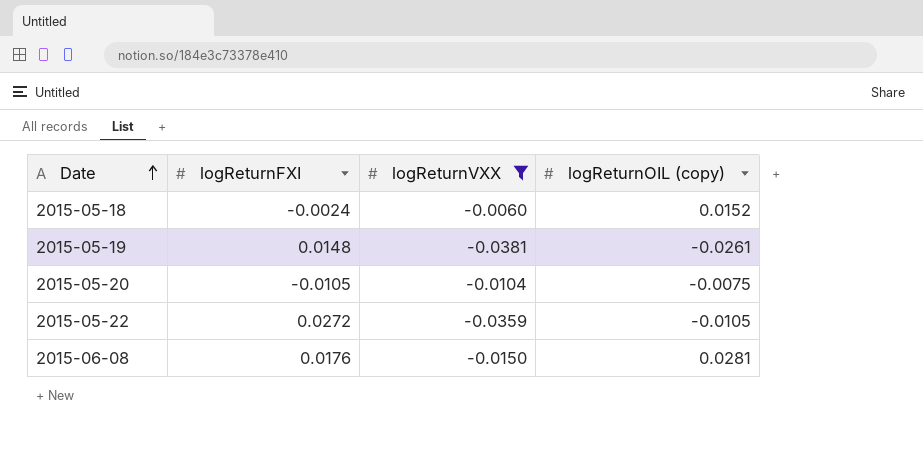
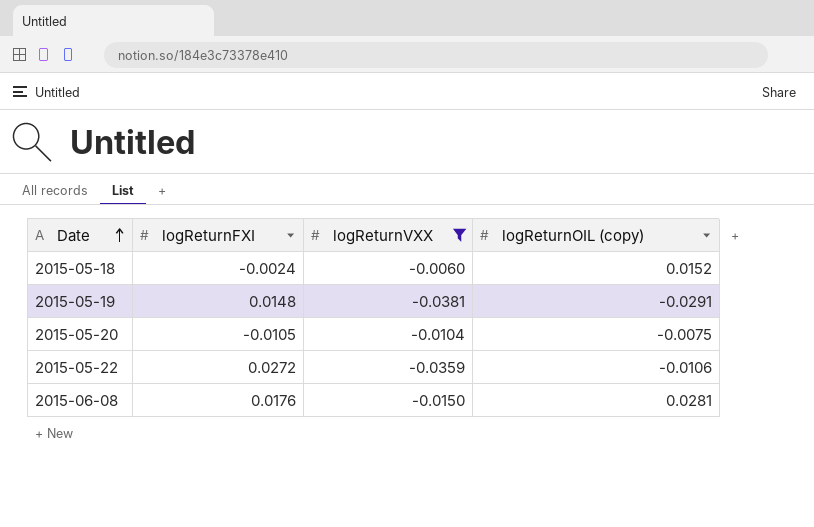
2015-05-19 | logReturnOIL (copy): -0.0261 -> -0.0291
2015-05-22 | logReturnOIL (copy): -0.0105 -> -0.0106

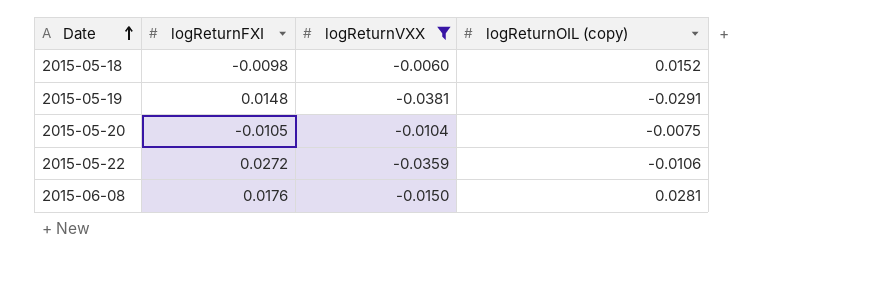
2015-05-18 | logReturnFXI: -0.0024 -> -0.0098

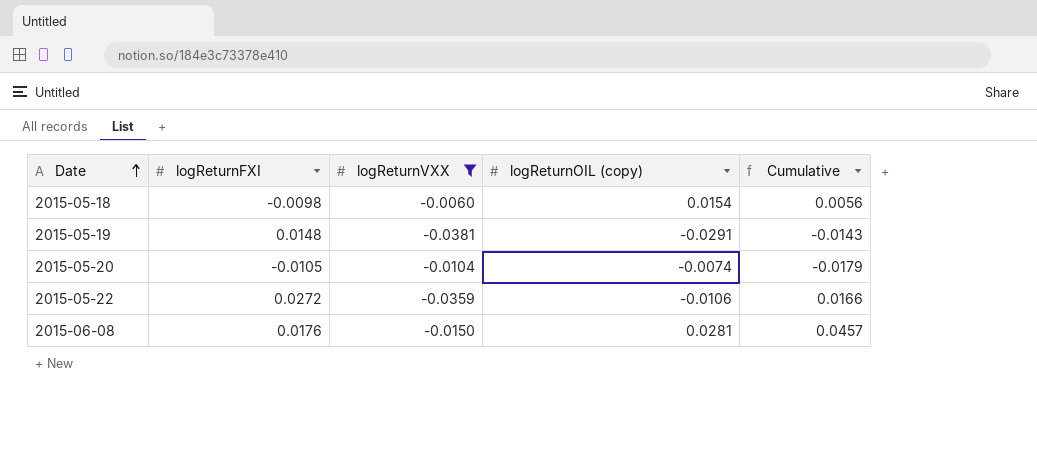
column Cumulative | formula: none -> [logReturnFXI] + [logReturnOIL (copy)]
2015-05-18 | logReturnOIL (copy): 0.0152 -> 0.0154
2015-05-20 | logReturnOIL (copy): -0.0075 -> -0.0074

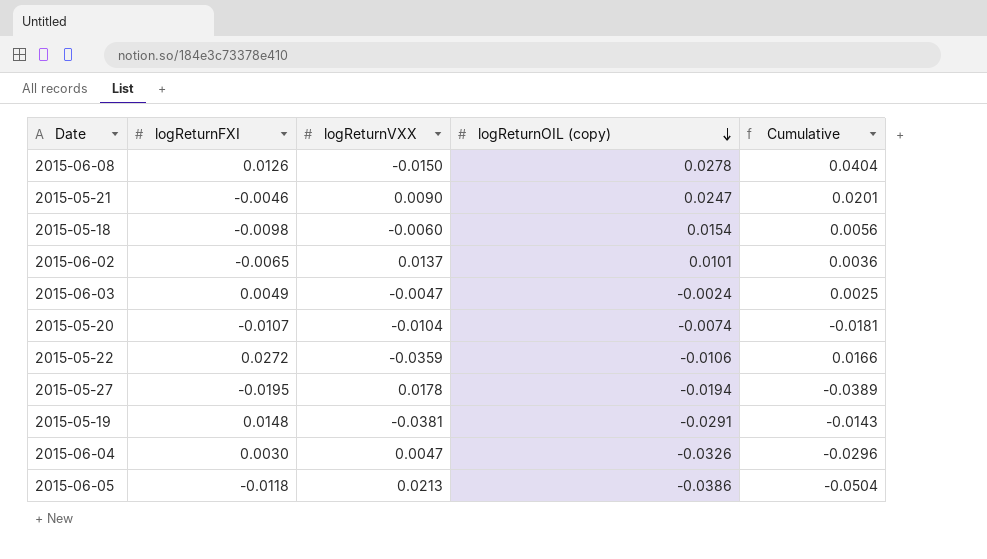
filter: logReturnVXX <= -0.0060 -> none
row order: Date ascending -> logReturnOIL (copy) descending
2015-06-08 | logReturnFXI: 0.0176 -> 0.0126
2015-06-08 | logReturnOIL (copy): 0.0281 -> 0.0278
2015-06-08 | Cumulative: 0.0457 -> 0.0404
2015-05-20 | logReturnFXI: -0.0105 -> -0.0107
2015-05-20 | Cumulative: -0.0179 -> -0.0181

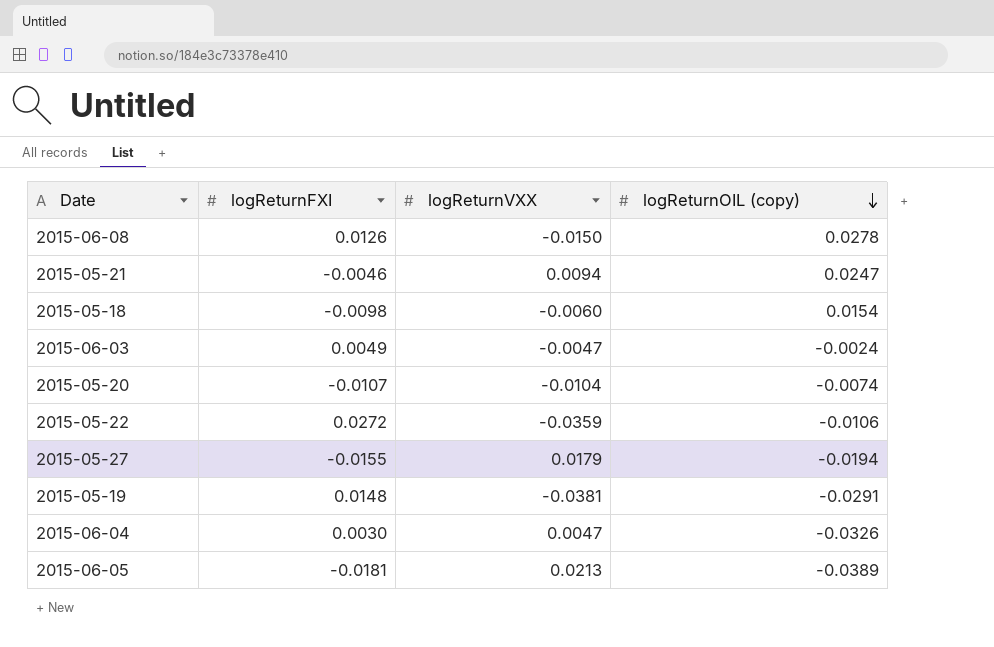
column Cumulative | formula: [logReturnFXI] + [logReturnOIL (copy)] -> none
row 2015-06-02: -0.0065 | 0.0137 | 0.0101 | 0.0036 -> none
2015-05-21 | logReturnVXX: 0.0090 -> 0.0094
2015-05-27 | logReturnFXI: -0.0195 -> -0.0155
2015-05-27 | logReturnVXX: 0.0178 -> 0.0179
2015-06-05 | logReturnFXI: -0.0118 -> -0.0181
2015-06-05 | logReturnOIL (copy): -0.0386 -> -0.0389

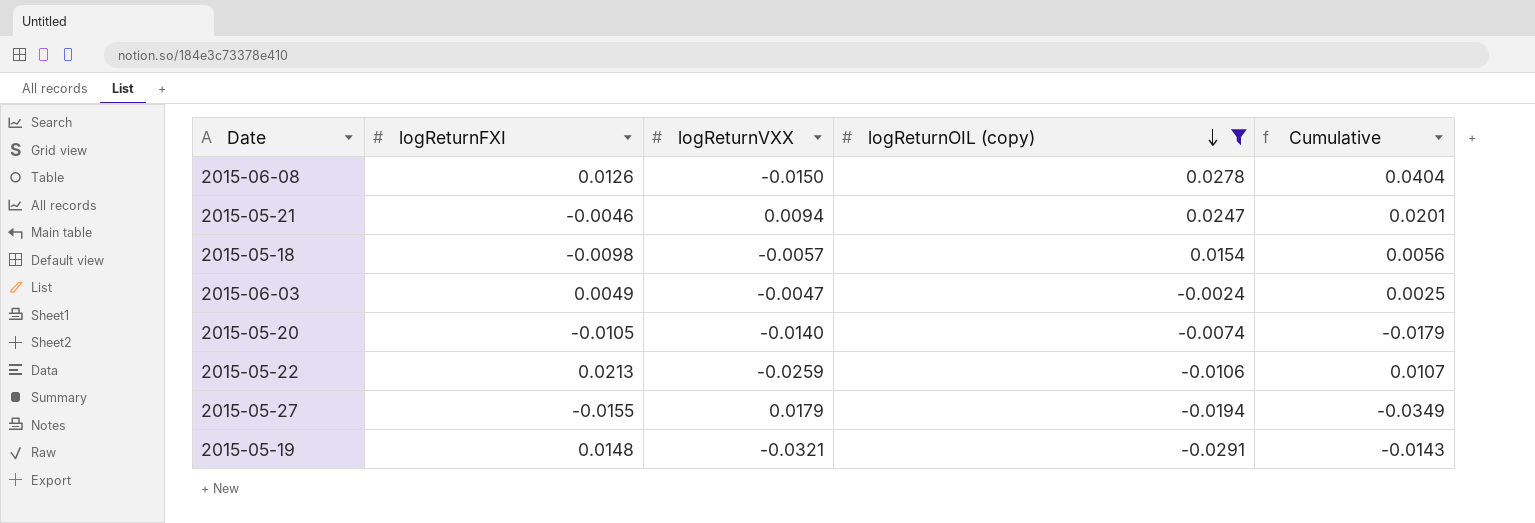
filter: none -> logReturnOIL (copy) >= -0.0291
column Cumulative | formula: none -> [logReturnFXI] + [logReturnOIL (copy)]
2015-05-18 | logReturnVXX: -0.0060 -> -0.0057
2015-05-20 | logReturnFXI: -0.0107 -> -0.0105
2015-05-20 | logReturnVXX: -0.0104 -> -0.0140
2015-05-22 | logReturnFXI: 0.0272 -> 0.0213
2015-05-22 | logReturnVXX: -0.0359 -> -0.0259
2015-05-19 | logReturnVXX: -0.0381 -> -0.0321

